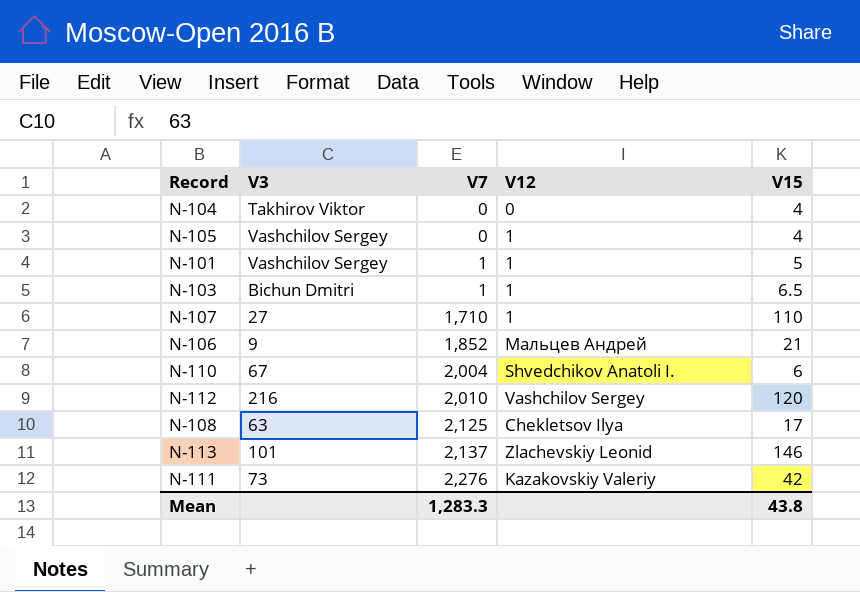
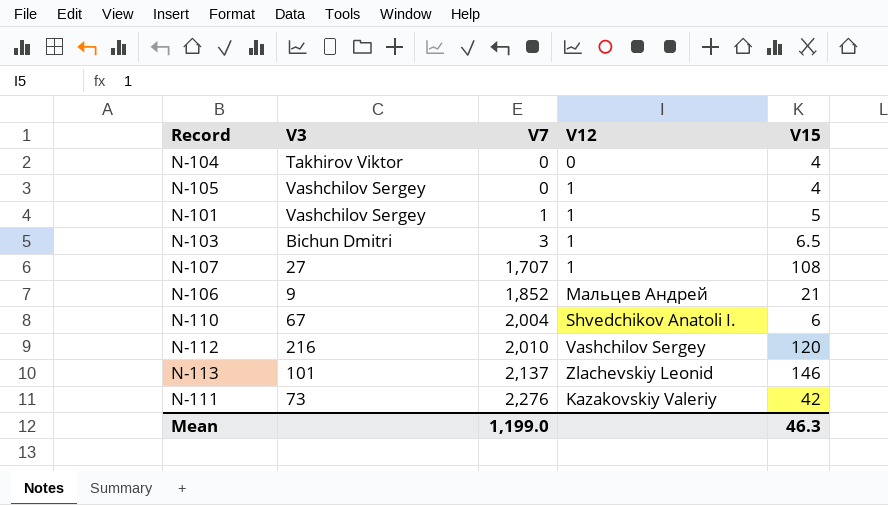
row N-108: 63 | 2,125 | Chekletsov Ilya | 17 -> none
N-103 | V7: 1 -> 3
N-107 | V7: 1,710 -> 1,707
N-107 | V15: 110 -> 108
Mean | V7: 1,283.3 -> 1,199.0
Mean | V15: 43.8 -> 46.3

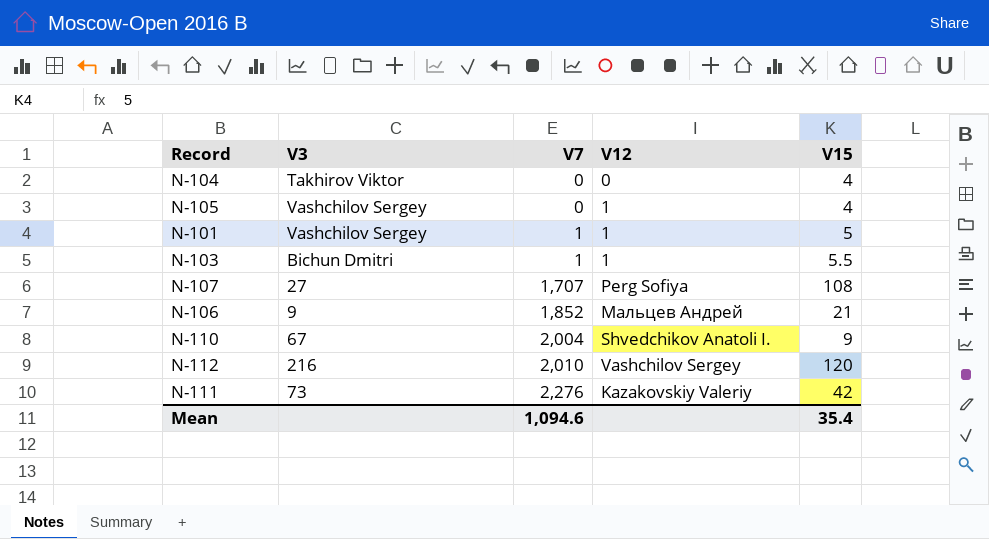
row N-113: 101 | 2,137 | Zlachevskiy Leonid | 146 -> none
N-103 | V7: 3 -> 1
N-103 | V15: 6.5 -> 5.5
N-107 | V12: 1 -> Perg Sofiya
N-110 | V15: 6 -> 9
Mean | V7: 1,199.0 -> 1,094.6
Mean | V15: 46.3 -> 35.4

